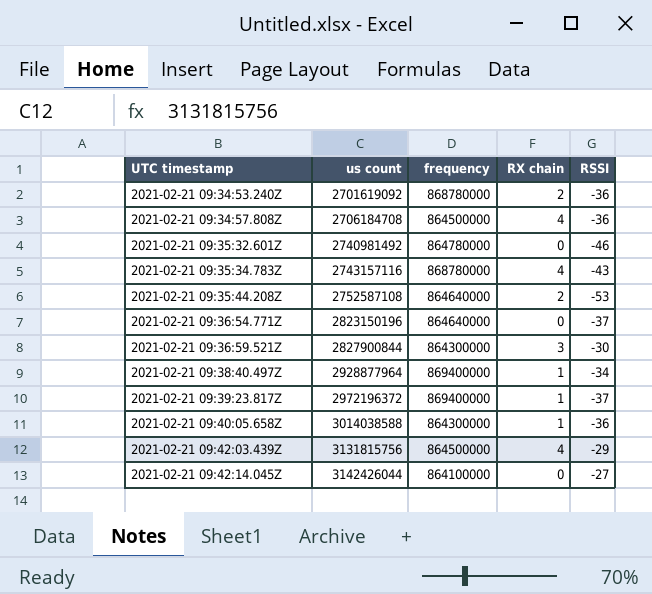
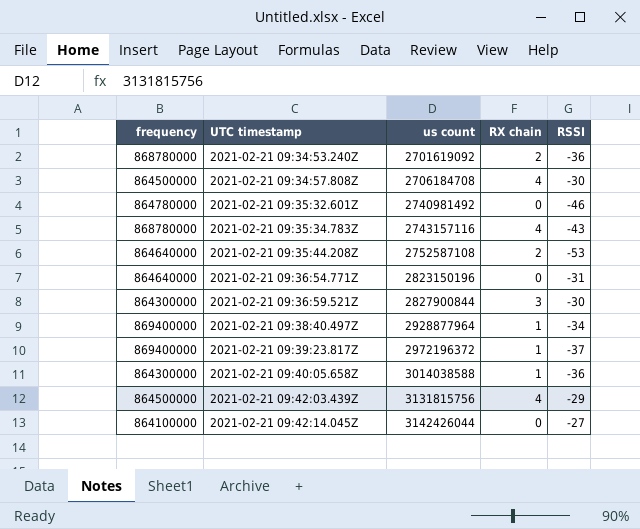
column frequency | position: 3 -> 1
2021-02-21 09:34:57.808Z | RSSI: -36 -> -30
2021-02-21 09:36:54.771Z | RSSI: -37 -> -31

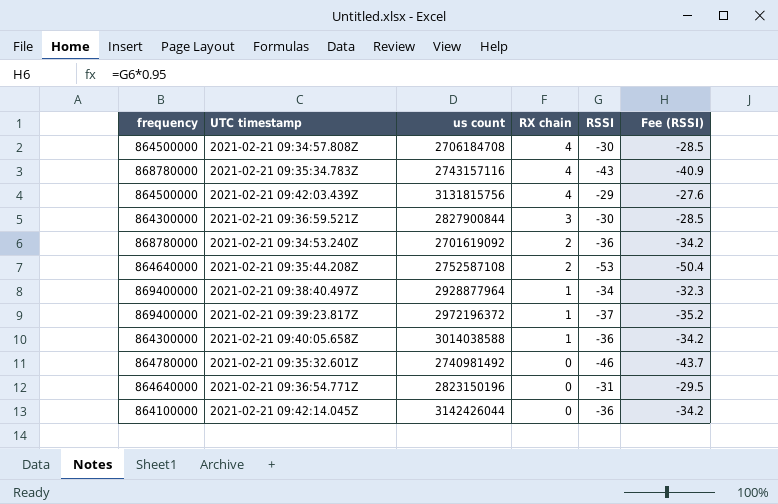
row order: UTC timestamp ascending -> RX chain descending
column Fee (RSSI) | formula: none -> [RSSI] * 0.95
2021-02-21 09:42:14.045Z | RSSI: -27 -> -36

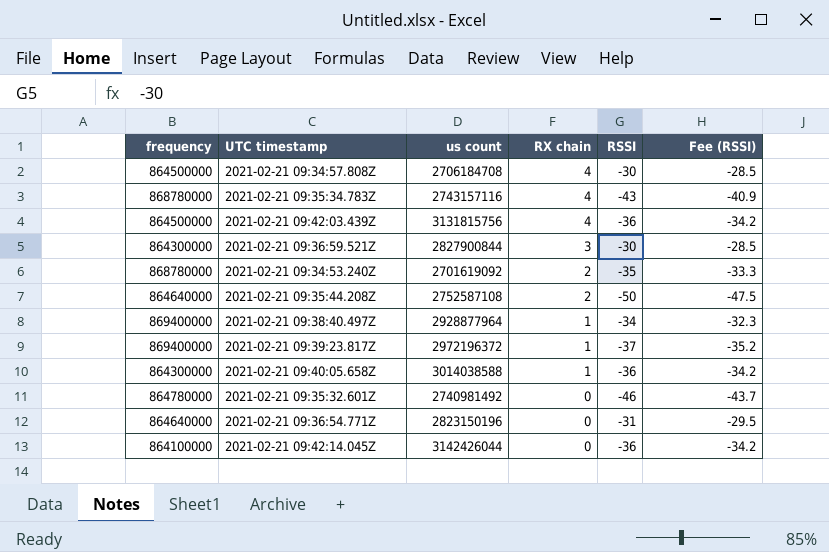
2021-02-21 09:42:03.439Z | RSSI: -29 -> -36
2021-02-21 09:42:03.439Z | Fee (RSSI): -27.6 -> -34.2
2021-02-21 09:34:53.240Z | RSSI: -36 -> -35
2021-02-21 09:34:53.240Z | Fee (RSSI): -34.2 -> -33.3
2021-02-21 09:35:44.208Z | RSSI: -53 -> -50
2021-02-21 09:35:44.208Z | Fee (RSSI): -50.4 -> -47.5

